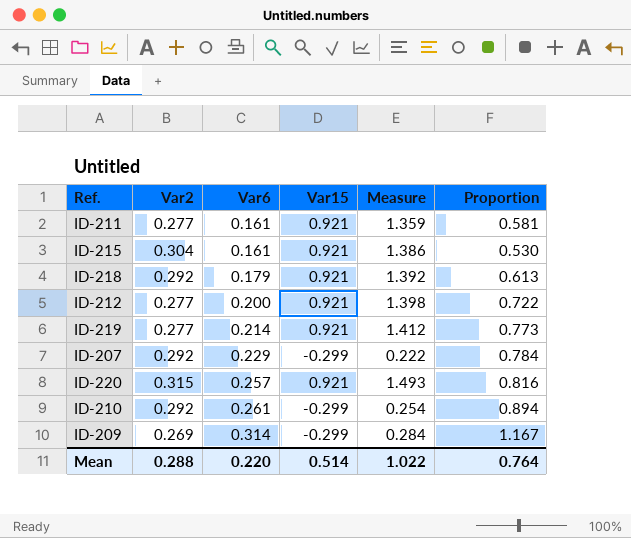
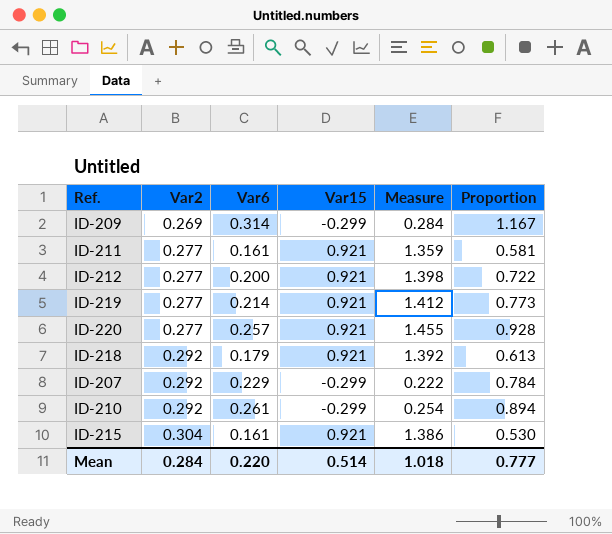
row order: Var6 ascending -> Var2 ascending
ID-220 | Var2: 0.315 -> 0.277
ID-220 | Measure: 1.493 -> 1.455
ID-220 | Proportion: 0.816 -> 0.928
Mean | Var2: 0.288 -> 0.284
Mean | Measure: 1.022 -> 1.018
Mean | Proportion: 0.764 -> 0.777

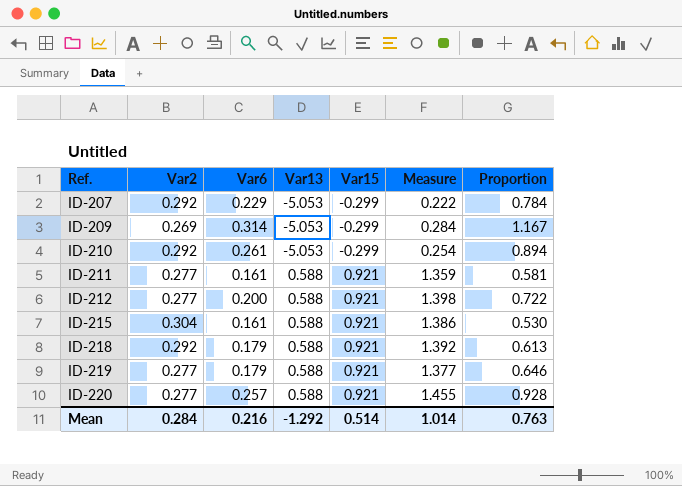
row order: Var2 ascending -> Ref. ascending
column Var13 | position: none -> 4
ID-219 | Var6: 0.214 -> 0.179
ID-219 | Measure: 1.412 -> 1.377
ID-219 | Proportion: 0.773 -> 0.646
Mean | Var6: 0.220 -> 0.216
Mean | Measure: 1.018 -> 1.014
Mean | Proportion: 0.777 -> 0.763

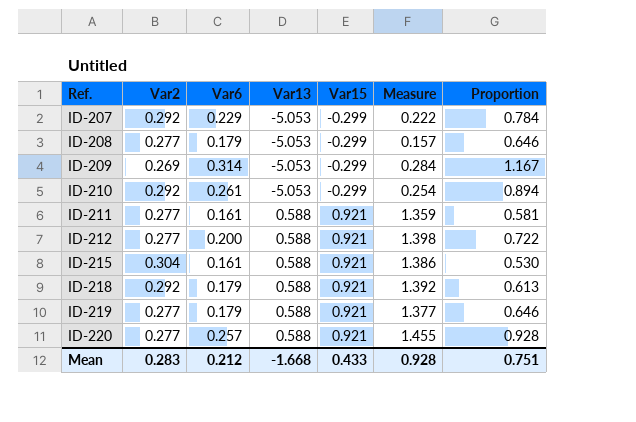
row ID-208: none -> 0.277 | 0.179 | -5.053 | -0.299 | 0.157 | 0.646
Mean | Var2: 0.284 -> 0.283
Mean | Var6: 0.216 -> 0.212
Mean | Var13: -1.292 -> -1.668
Mean | Var15: 0.514 -> 0.433
Mean | Measure: 1.014 -> 0.928
Mean | Proportion: 0.763 -> 0.751

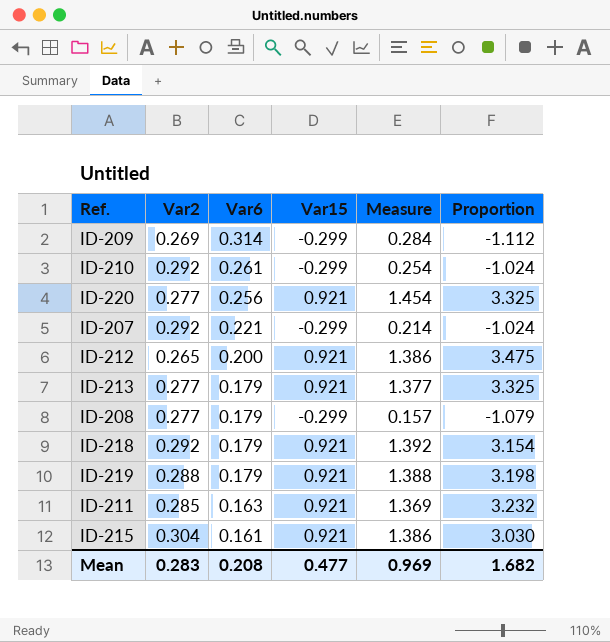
row order: Ref. ascending -> Var6 descending
column Var13 | position: 4 -> none
column Proportion | formula: [Var6] / [Var2] -> [Var15] / [Var2]
ID-220 | Var6: 0.257 -> 0.256
ID-220 | Measure: 1.455 -> 1.454
ID-207 | Var6: 0.229 -> 0.221
ID-207 | Measure: 0.222 -> 0.214
ID-212 | Var2: 0.277 -> 0.265
ID-212 | Measure: 1.398 -> 1.386
row ID-213: none -> 0.277 | 0.179 | 0.921 | 1.377 | 3.325
ID-219 | Var2: 0.277 -> 0.288
ID-219 | Measure: 1.377 -> 1.388
ID-211 | Var2: 0.277 -> 0.285
ID-211 | Var6: 0.161 -> 0.163
ID-211 | Measure: 1.359 -> 1.369
Mean | Var6: 0.212 -> 0.208
Mean | Var15: 0.433 -> 0.477
Mean | Measure: 0.928 -> 0.969
Mean | Proportion: 0.751 -> 1.682

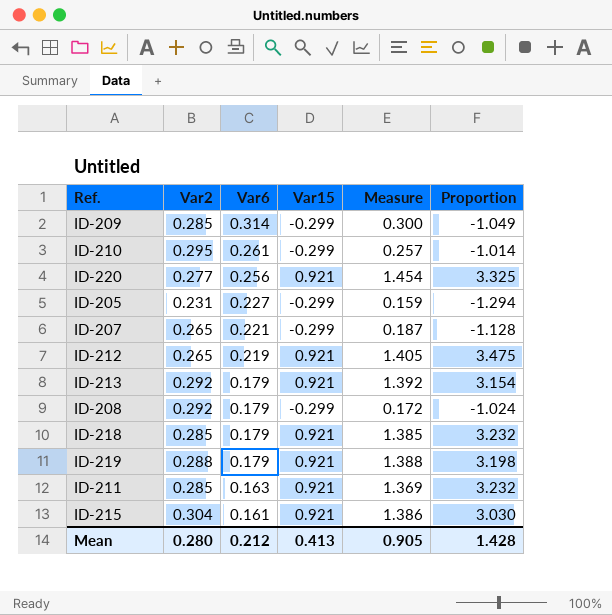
ID-209 | Var2: 0.269 -> 0.285
ID-209 | Measure: 0.284 -> 0.300
ID-209 | Proportion: -1.112 -> -1.049
ID-210 | Var2: 0.292 -> 0.295
ID-210 | Measure: 0.254 -> 0.257
ID-210 | Proportion: -1.024 -> -1.014
row ID-205: none -> 0.231 | 0.227 | -0.299 | 0.159 | -1.294
ID-207 | Var2: 0.292 -> 0.265
ID-207 | Measure: 0.214 -> 0.187
ID-207 | Proportion: -1.024 -> -1.128
ID-212 | Var6: 0.200 -> 0.219
ID-212 | Measure: 1.386 -> 1.405
ID-213 | Var2: 0.277 -> 0.292
ID-213 | Measure: 1.377 -> 1.392
ID-213 | Proportion: 3.325 -> 3.154
ID-208 | Var2: 0.277 -> 0.292
ID-208 | Measure: 0.157 -> 0.172
ID-208 | Proportion: -1.079 -> -1.024
ID-218 | Var2: 0.292 -> 0.285
ID-218 | Measure: 1.392 -> 1.385
ID-218 | Proportion: 3.154 -> 3.232
Mean | Var2: 0.283 -> 0.280
Mean | Var6: 0.208 -> 0.212
Mean | Var15: 0.477 -> 0.413
Mean | Measure: 0.969 -> 0.905
Mean | Proportion: 1.682 -> 1.428

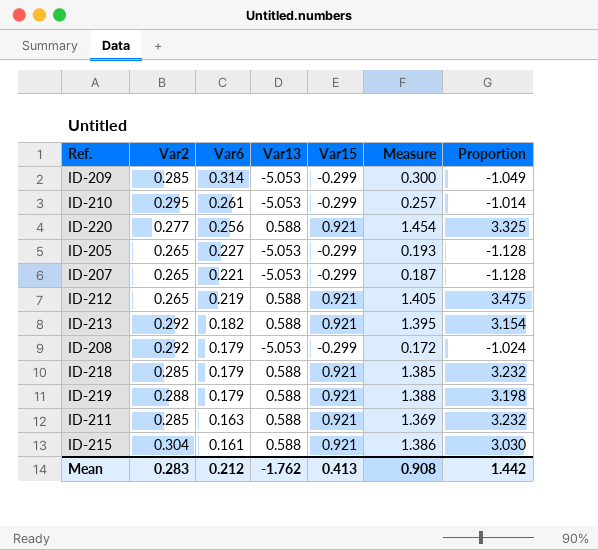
column Var13 | position: none -> 4
ID-205 | Var2: 0.231 -> 0.265
ID-205 | Measure: 0.159 -> 0.193
ID-205 | Proportion: -1.294 -> -1.128
ID-213 | Var6: 0.179 -> 0.182
ID-213 | Measure: 1.392 -> 1.395
Mean | Var2: 0.280 -> 0.283
Mean | Measure: 0.905 -> 0.908
Mean | Proportion: 1.428 -> 1.442

